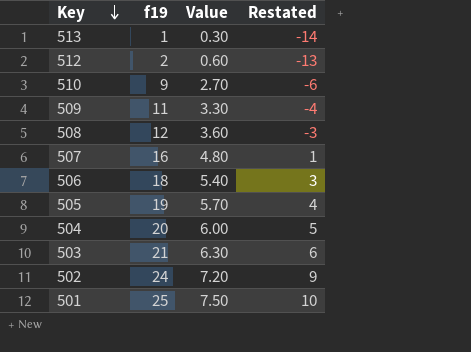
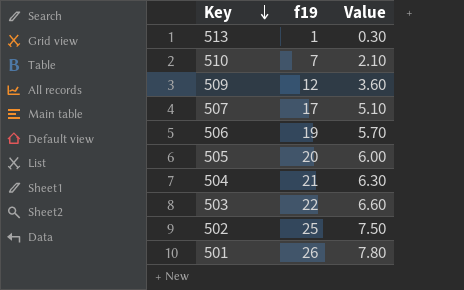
column Restated | formula: [f19] - 15 -> none
row 512: 2 | 0.60 | -13 -> none
row 508: 12 | 3.60 | -3 -> none
510 | f19: 9 -> 7
510 | Value: 2.70 -> 2.10
509 | f19: 11 -> 12
509 | Value: 3.30 -> 3.60
507 | f19: 16 -> 17
507 | Value: 4.80 -> 5.10
506 | f19: 18 -> 19
506 | Value: 5.40 -> 5.70
505 | f19: 19 -> 20
505 | Value: 5.70 -> 6.00
504 | f19: 20 -> 21
504 | Value: 6.00 -> 6.30
503 | f19: 21 -> 22
503 | Value: 6.30 -> 6.60
502 | f19: 24 -> 25
502 | Value: 7.20 -> 7.50
501 | f19: 25 -> 26
501 | Value: 7.50 -> 7.80

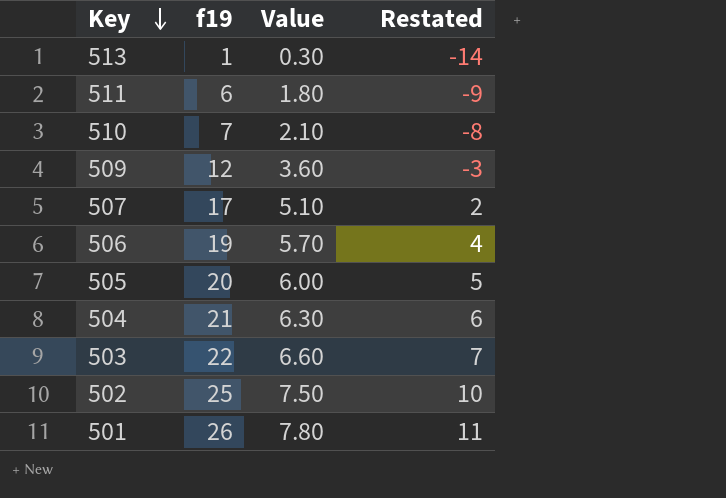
column Restated | formula: none -> [f19] - 15
row 511: none -> 6 | 1.80 | -9

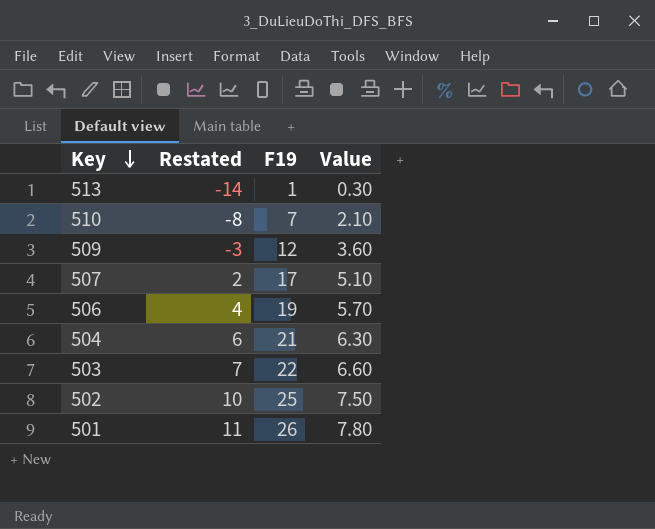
column Restated | position: 4 -> 2
column name: f19 -> F19
row 511: 6 | 1.80 | -9 -> none
row 505: 20 | 6.00 | 5 -> none

